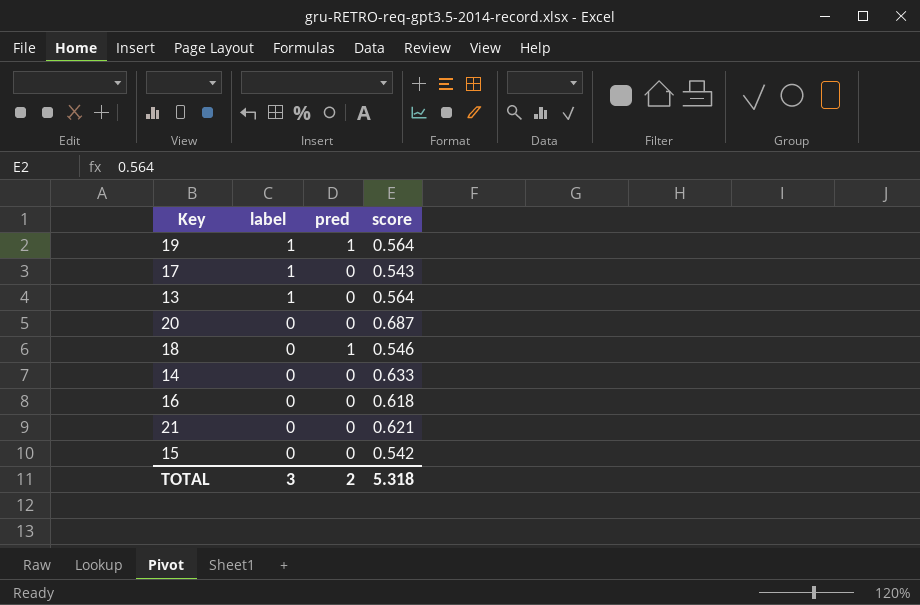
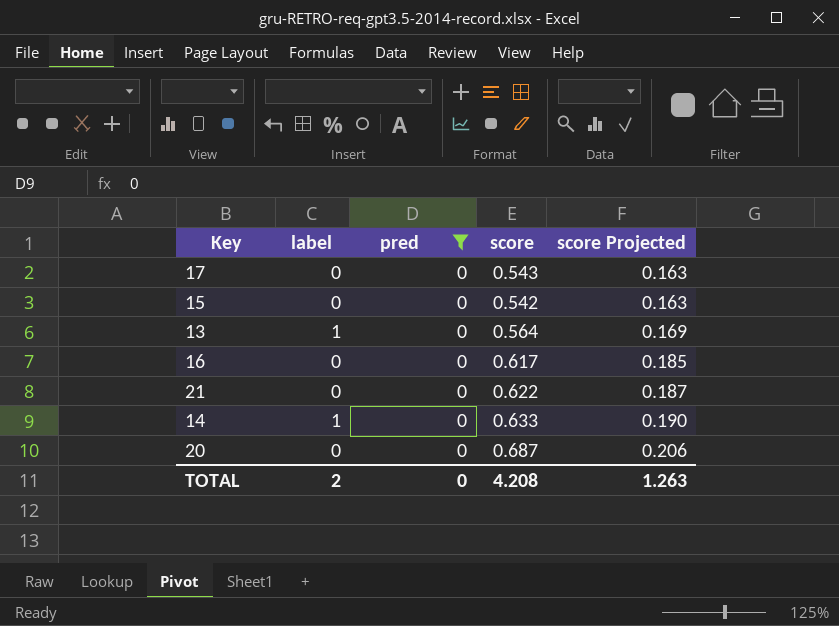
filter: none -> pred = 0
row order: label descending -> score Projected ascending
column score Projected | formula: none -> [score] * 0.3
17 | label: 1 -> 0
16 | score: 0.618 -> 0.617
21 | score: 0.621 -> 0.622
14 | label: 0 -> 1
TOTAL | label: 3 -> 2
TOTAL | pred: 2 -> 0
TOTAL | score: 5.318 -> 4.208

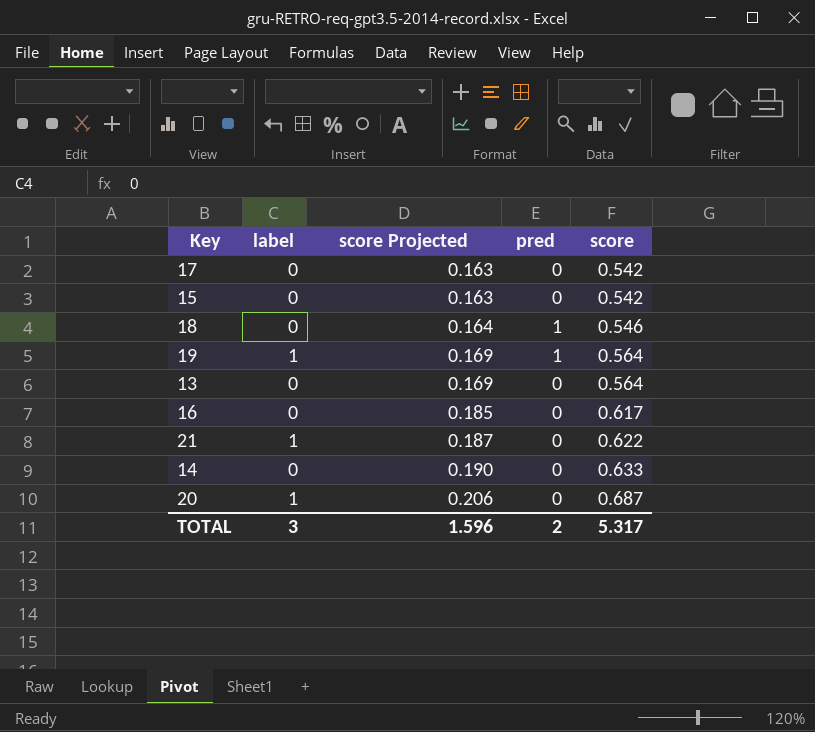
filter: pred = 0 -> none
column score Projected | position: 5 -> 3
17 | score: 0.543 -> 0.542
13 | label: 1 -> 0
21 | label: 0 -> 1
14 | label: 1 -> 0
20 | label: 0 -> 1
TOTAL | label: 2 -> 3
TOTAL | score Projected: 1.263 -> 1.596
TOTAL | pred: 0 -> 2
TOTAL | score: 4.208 -> 5.317

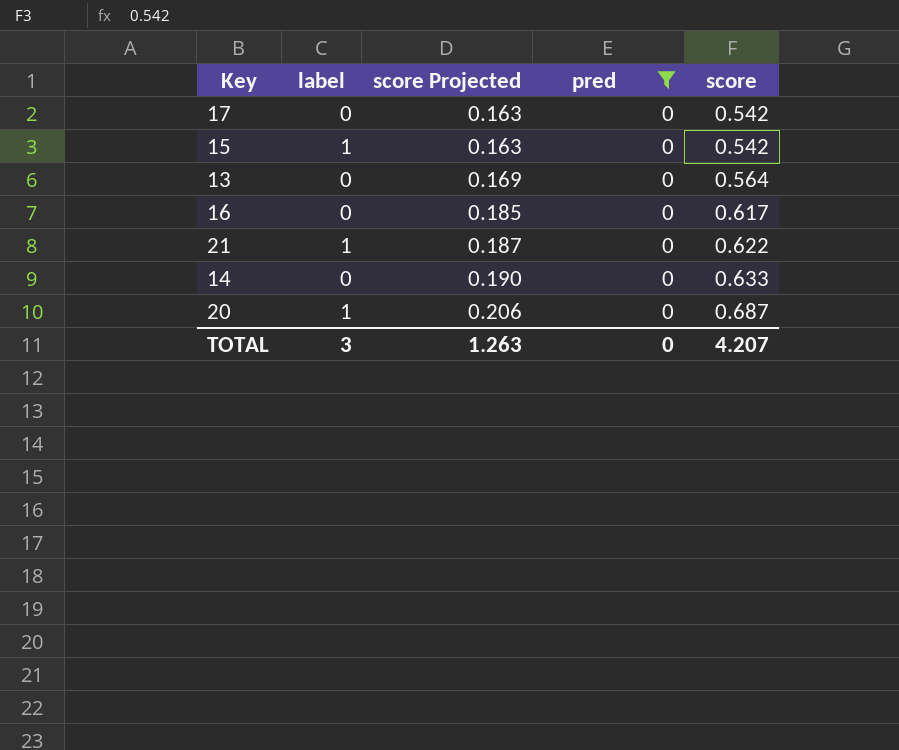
filter: none -> pred = 0
15 | label: 0 -> 1
TOTAL | score Projected: 1.596 -> 1.263
TOTAL | pred: 2 -> 0
TOTAL | score: 5.317 -> 4.207

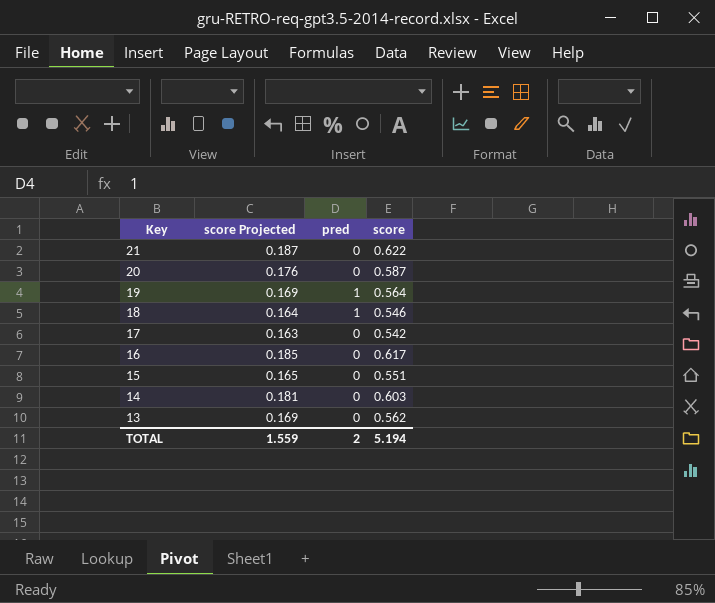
filter: pred = 0 -> none
row order: score Projected ascending -> Key descending
column label | position: 2 -> none
20 | score Projected: 0.206 -> 0.176
20 | score: 0.687 -> 0.587
15 | score Projected: 0.163 -> 0.165
15 | score: 0.542 -> 0.551
14 | score Projected: 0.190 -> 0.181
14 | score: 0.633 -> 0.603
13 | score: 0.564 -> 0.562
TOTAL | score Projected: 1.263 -> 1.559
TOTAL | pred: 0 -> 2
TOTAL | score: 4.207 -> 5.194

